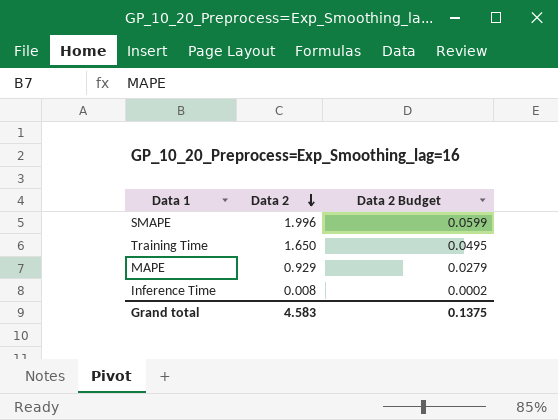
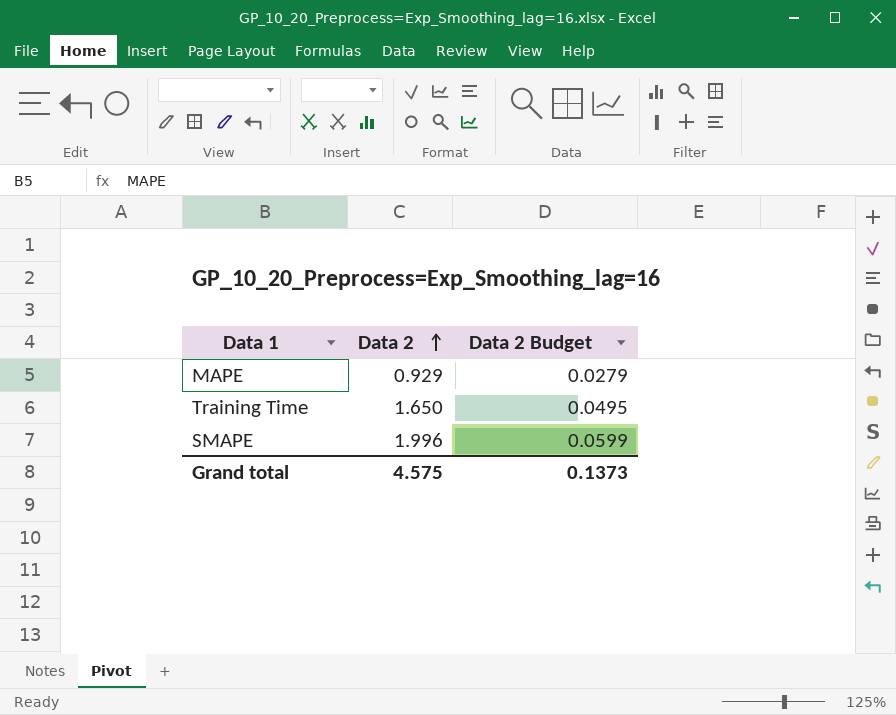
row order: Data 2 descending -> Data 2 ascending
row Inference Time: 0.008 | 0.0002 -> none
Grand total | Data 2: 4.583 -> 4.575
Grand total | Data 2 Budget: 0.1375 -> 0.1373

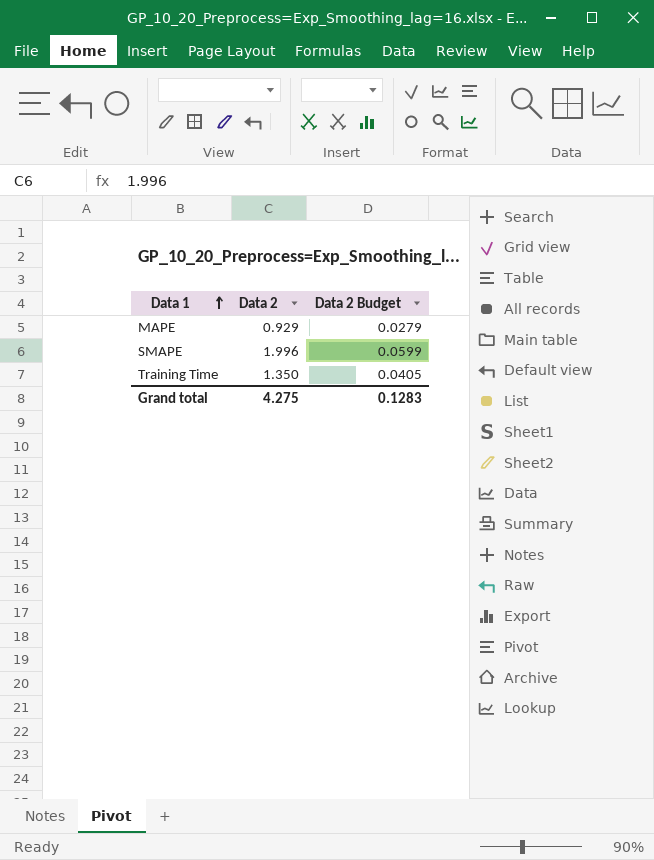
row order: Data 2 ascending -> Data 1 ascending
Training Time | Data 2: 1.650 -> 1.350
Training Time | Data 2 Budget: 0.0495 -> 0.0405
Grand total | Data 2: 4.575 -> 4.275
Grand total | Data 2 Budget: 0.1373 -> 0.1283

